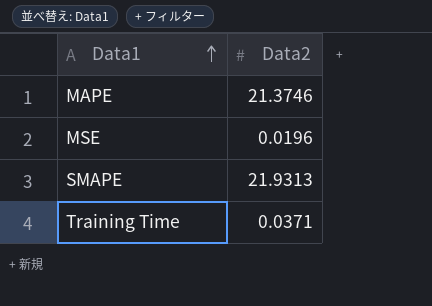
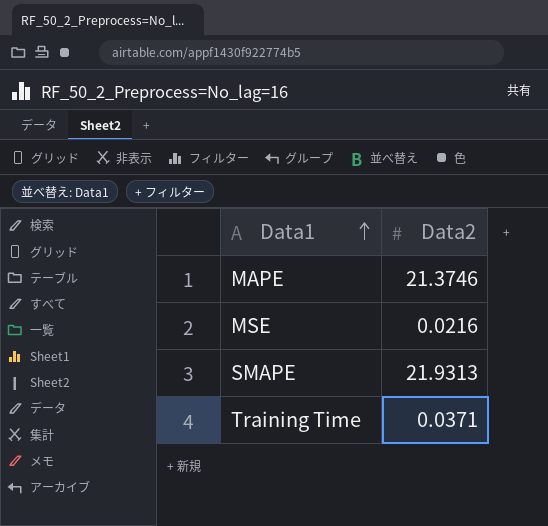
MSE | Data2: 0.0196 -> 0.0216

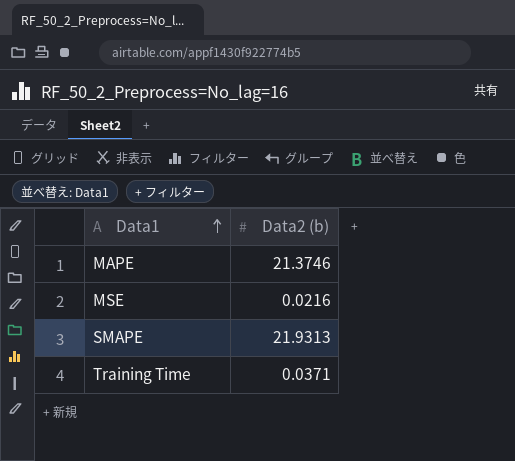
column name: Data2 -> Data2 (b)

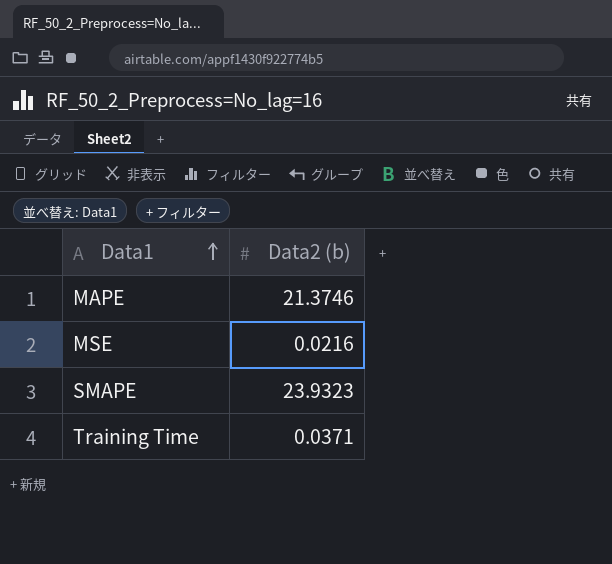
SMAPE | Data2 (b): 21.9313 -> 23.9323

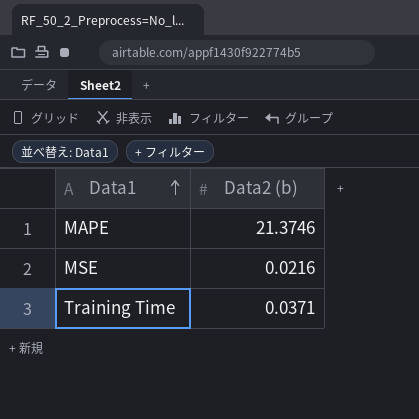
row SMAPE: 23.9323 -> none

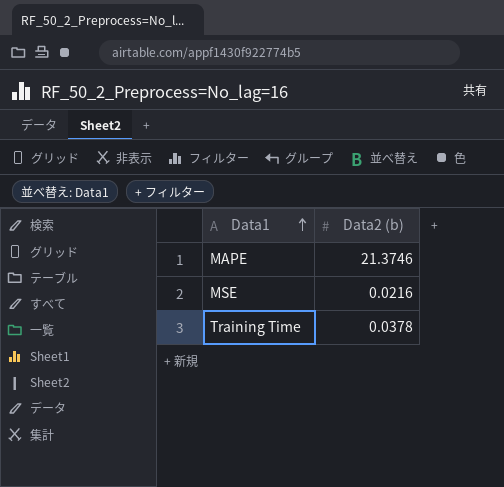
Training Time | Data2 (b): 0.0371 -> 0.0378

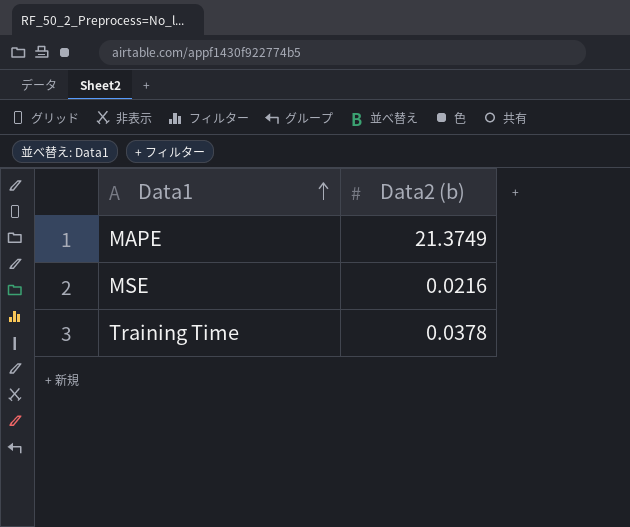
MAPE | Data2 (b): 21.3746 -> 21.3749

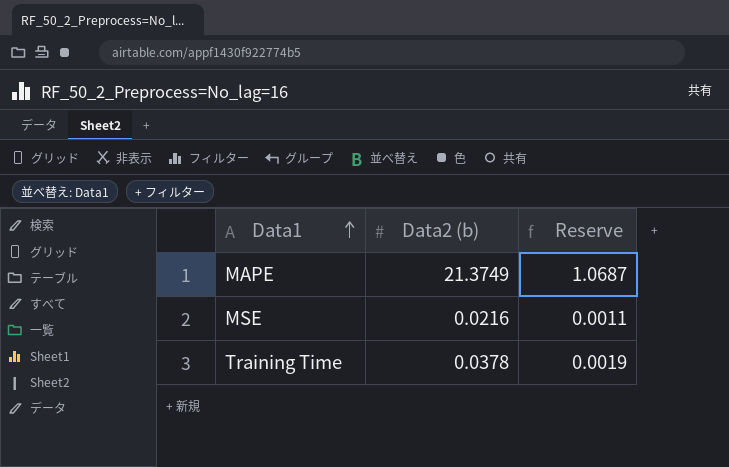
column Reserve | formula: none -> [Data2 (b)] * 0.05

